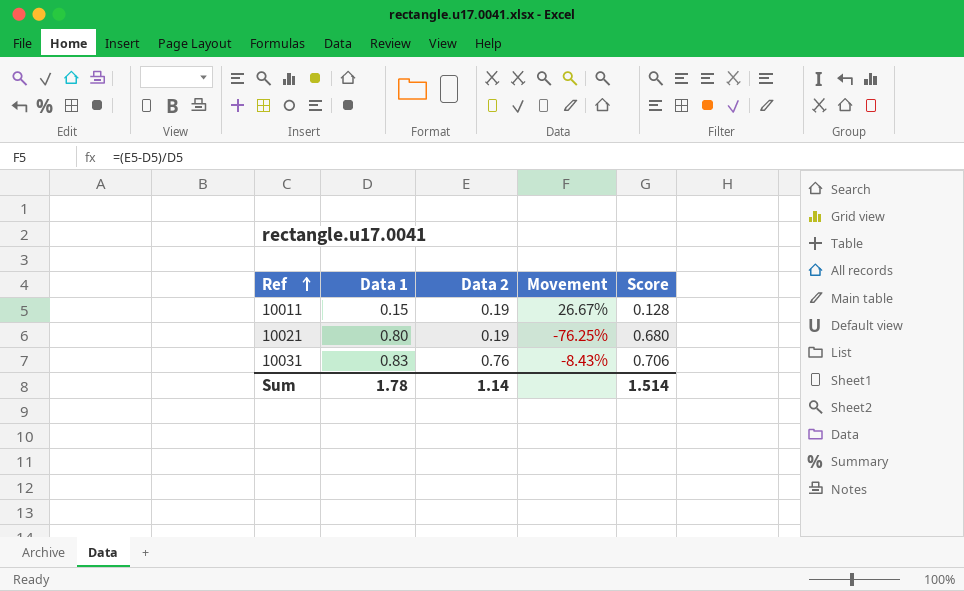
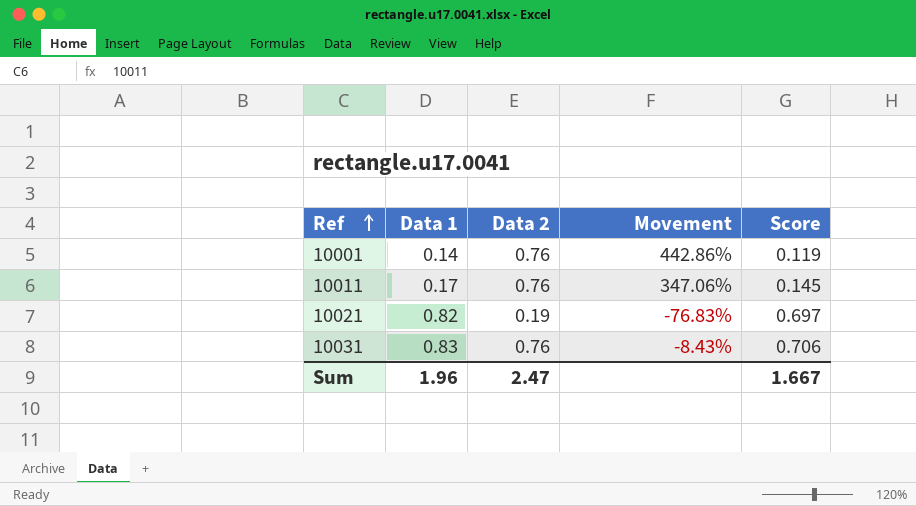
row 10001: none -> 0.14 | 0.76 | 442.86% | 0.119
10011 | Data 1: 0.15 -> 0.17
10011 | Data 2: 0.19 -> 0.76
10011 | Movement: 26.67% -> 347.06%
10011 | Score: 0.128 -> 0.145
10021 | Data 1: 0.80 -> 0.82
10021 | Movement: -76.25% -> -76.83%
10021 | Score: 0.680 -> 0.697
Sum | Data 1: 1.78 -> 1.96
Sum | Data 2: 1.14 -> 2.47
Sum | Score: 1.514 -> 1.667

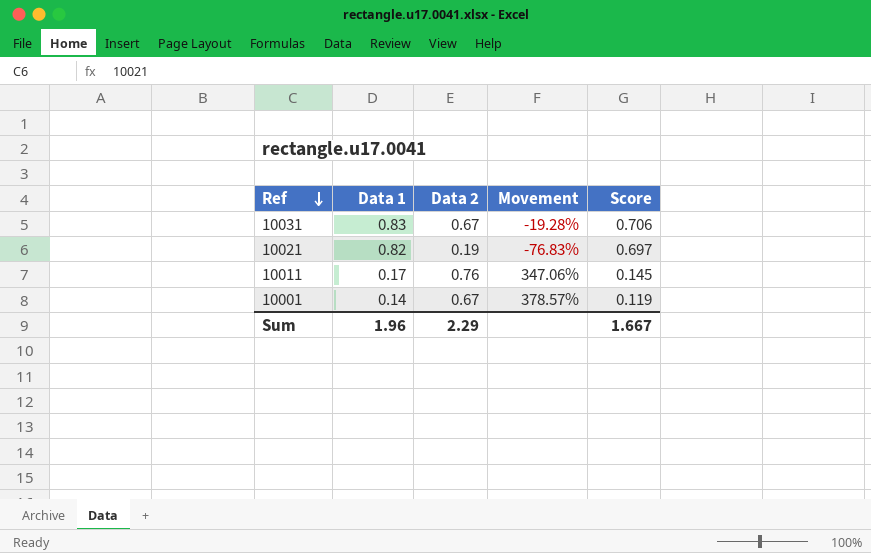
row order: Ref ascending -> Ref descending
10031 | Data 2: 0.76 -> 0.67
10031 | Movement: -8.43% -> -19.28%
10001 | Data 2: 0.76 -> 0.67
10001 | Movement: 442.86% -> 378.57%
Sum | Data 2: 2.47 -> 2.29

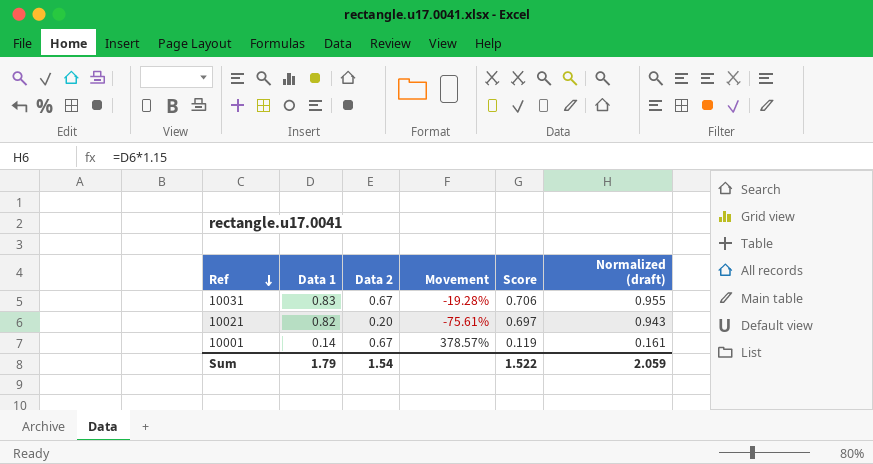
column Normalized (draft) | formula: none -> [Data 1] * 1.15
row 10011: 0.17 | 0.76 | 347.06% | 0.145 -> none
10021 | Data 2: 0.19 -> 0.20
10021 | Movement: -76.83% -> -75.61%
Sum | Data 1: 1.96 -> 1.79
Sum | Data 2: 2.29 -> 1.54
Sum | Score: 1.667 -> 1.522

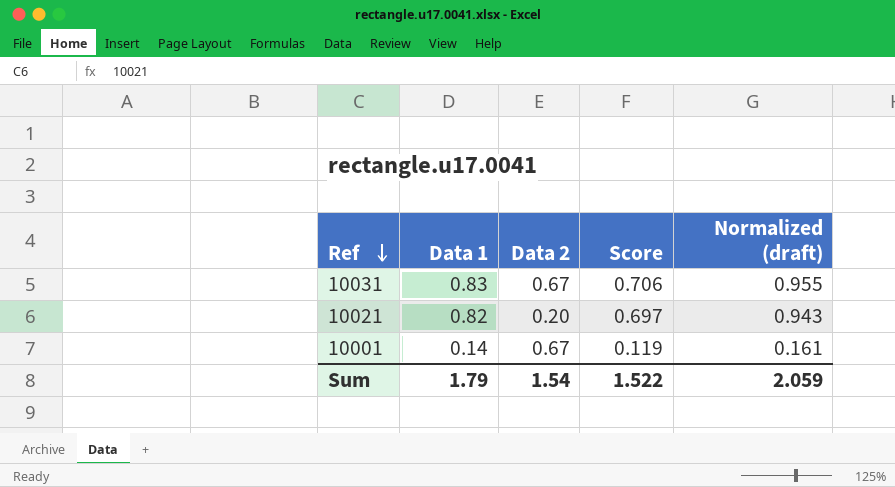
column Movement | formula: ([Data 2] - [Data 1]) / [Data 1] -> none

